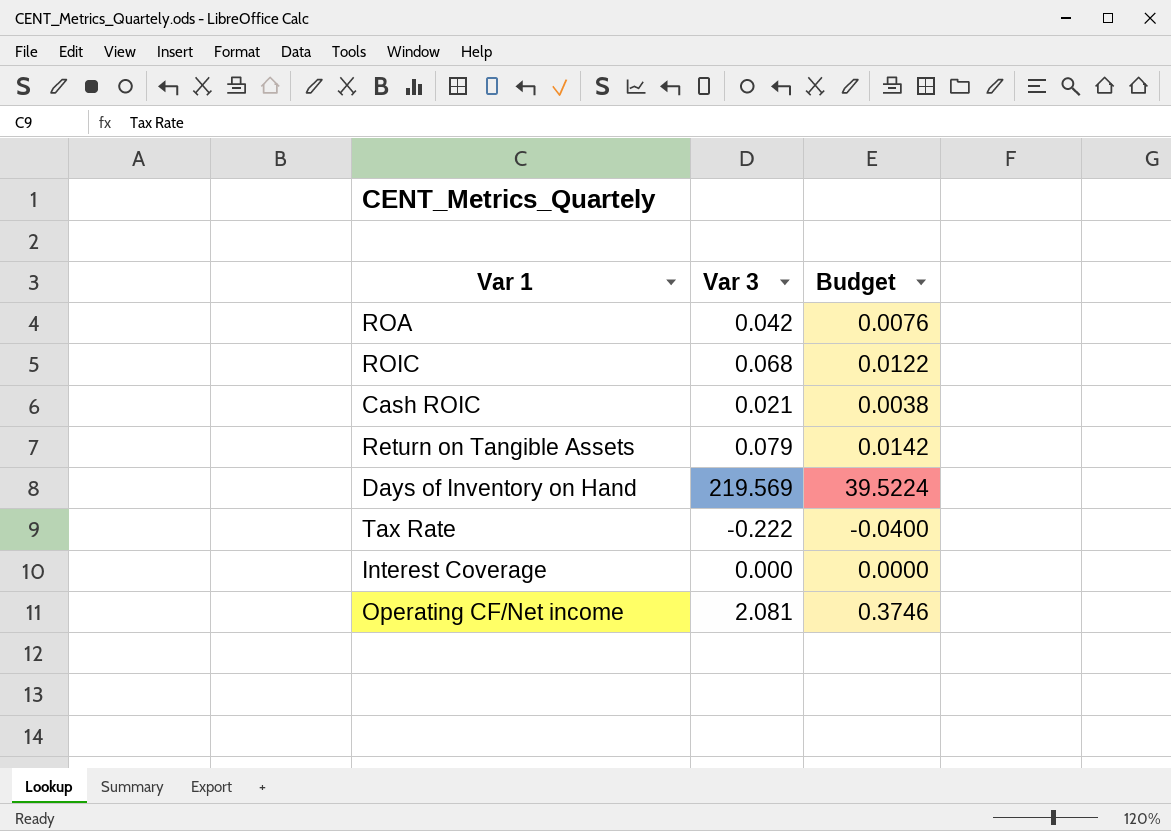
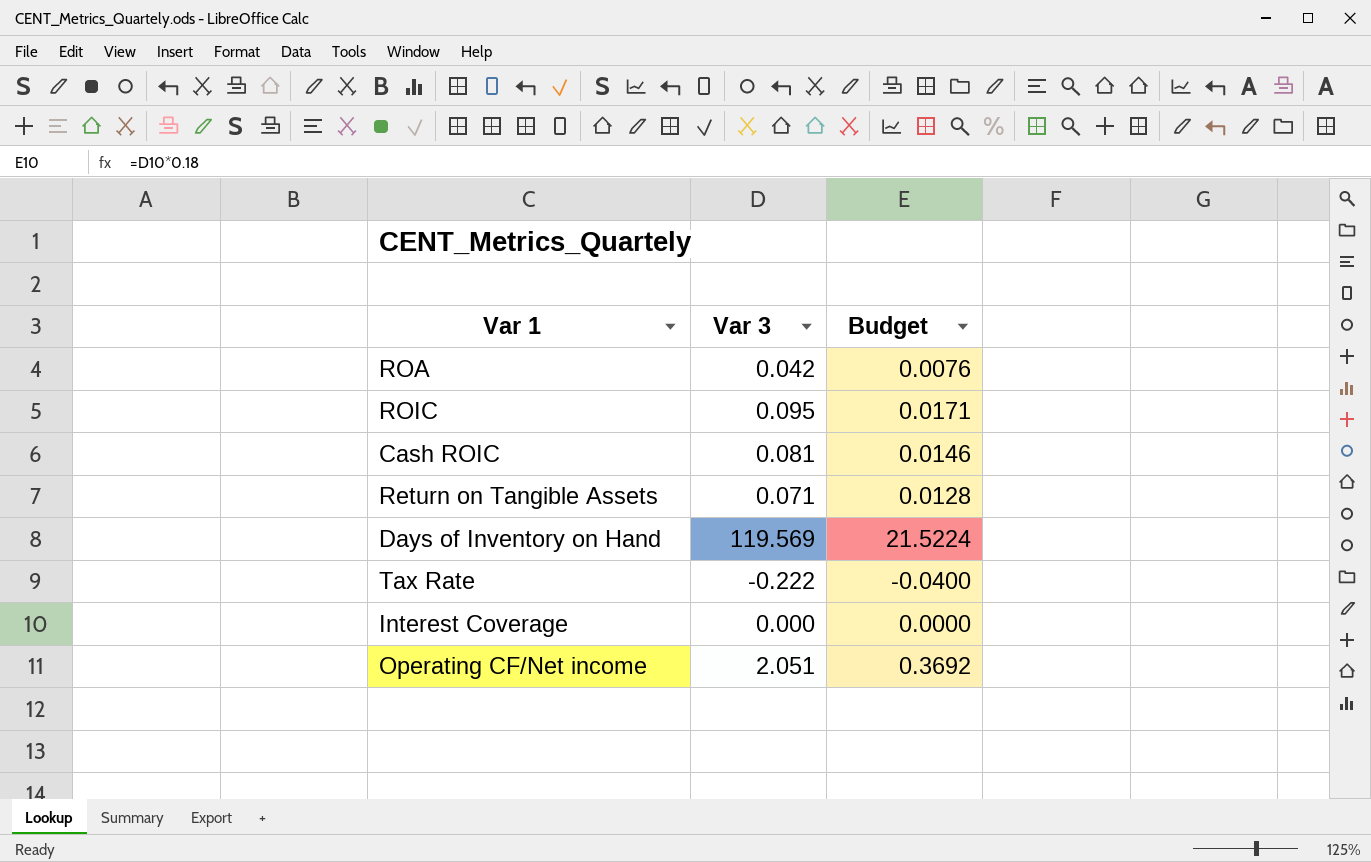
ROIC | Var 3: 0.068 -> 0.095
ROIC | Budget: 0.0122 -> 0.0171
Cash ROIC | Var 3: 0.021 -> 0.081
Cash ROIC | Budget: 0.0038 -> 0.0146
Return on Tangible Assets | Var 3: 0.079 -> 0.071
Return on Tangible Assets | Budget: 0.0142 -> 0.0128
Days of Inventory on Hand | Var 3: 219.569 -> 119.569
Days of Inventory on Hand | Budget: 39.5224 -> 21.5224
Operating CF/Net income | Var 3: 2.081 -> 2.051
Operating CF/Net income | Budget: 0.3746 -> 0.3692

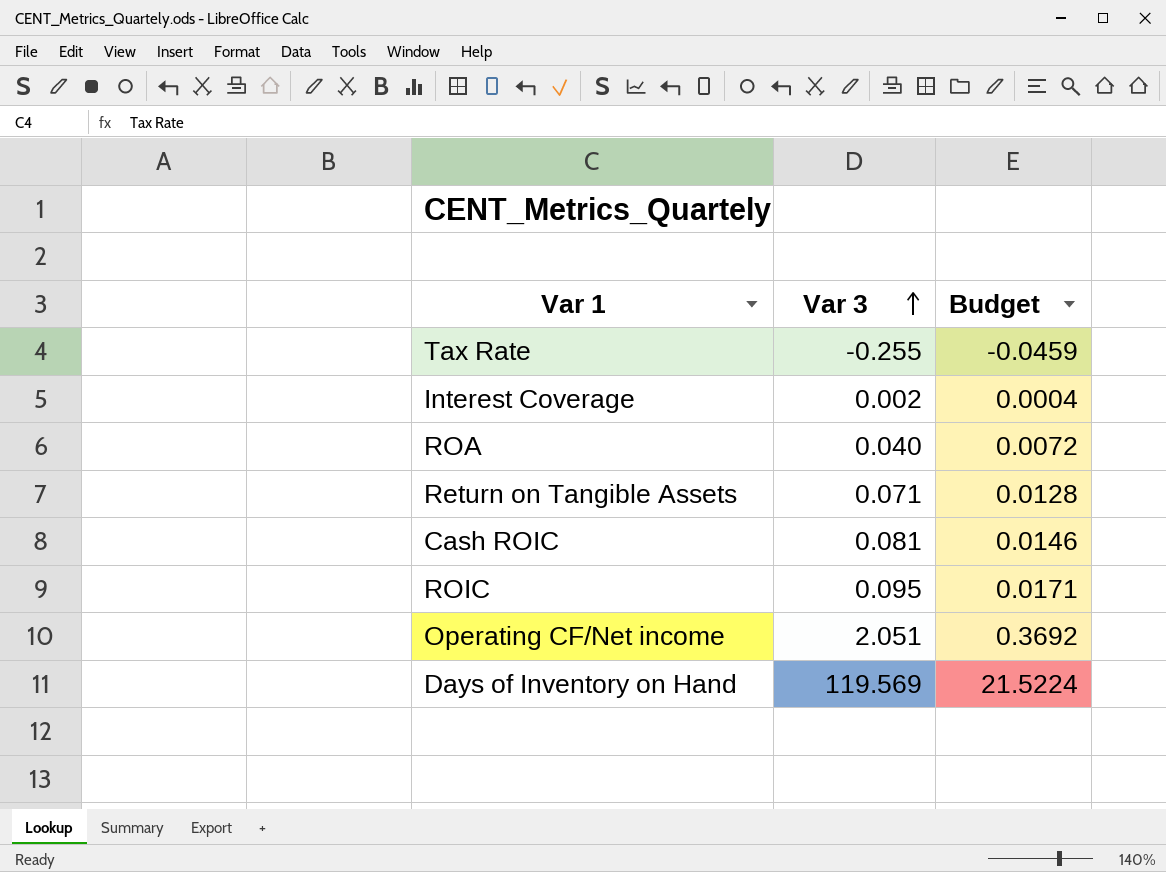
row order: none -> Var 3 ascending
Tax Rate | Var 3: -0.222 -> -0.255
Tax Rate | Budget: -0.0400 -> -0.0459
Interest Coverage | Var 3: 0.000 -> 0.002
Interest Coverage | Budget: 0.0000 -> 0.0004
ROA | Var 3: 0.042 -> 0.040
ROA | Budget: 0.0076 -> 0.0072

